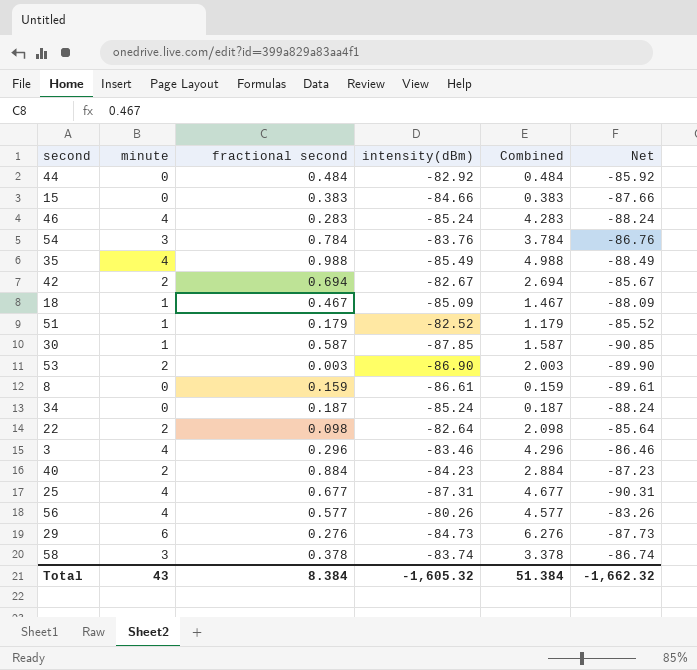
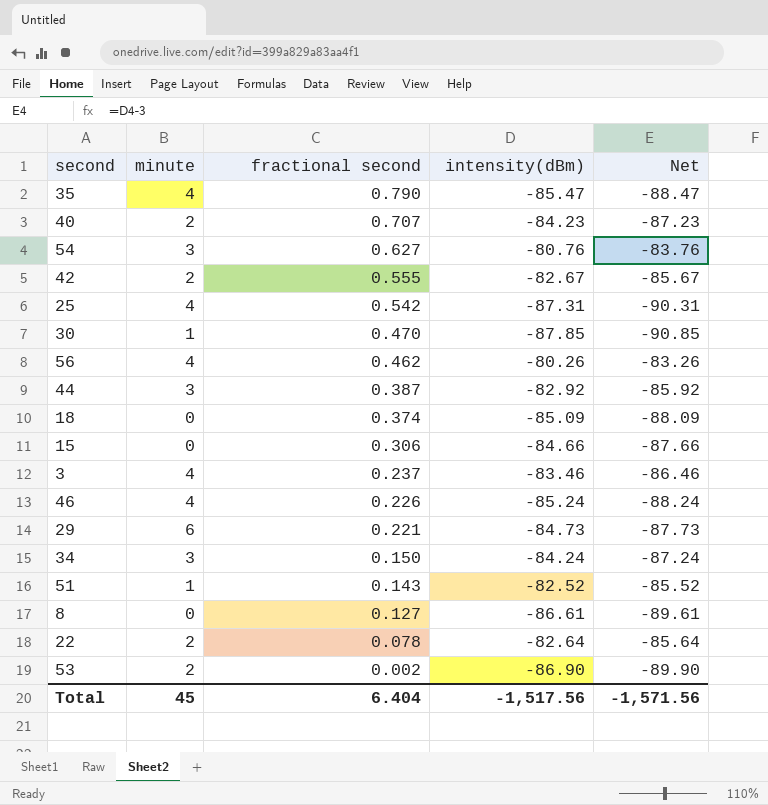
row order: none -> fractional second descending
column Combined | formula: [minute] + [fractional second] -> none
row 58: 3 | 0.378 | -83.74 | 3.378 | -86.74 -> none
35 | fractional second: 0.988 -> 0.790
35 | intensity(dBm): -85.49 -> -85.47
35 | Net: -88.49 -> -88.47
40 | fractional second: 0.884 -> 0.707
54 | fractional second: 0.784 -> 0.627
54 | intensity(dBm): -83.76 -> -80.76
54 | Net: -86.76 -> -83.76
42 | fractional second: 0.694 -> 0.555
25 | fractional second: 0.677 -> 0.542
30 | fractional second: 0.587 -> 0.470
56 | fractional second: 0.577 -> 0.462
44 | minute: 0 -> 3
44 | fractional second: 0.484 -> 0.387
18 | minute: 1 -> 0
18 | fractional second: 0.467 -> 0.374
15 | fractional second: 0.383 -> 0.306
3 | fractional second: 0.296 -> 0.237
46 | fractional second: 0.283 -> 0.226
29 | fractional second: 0.276 -> 0.221
34 | minute: 0 -> 3
34 | fractional second: 0.187 -> 0.150
34 | intensity(dBm): -85.24 -> -84.24
34 | Net: -88.24 -> -87.24
51 | fractional second: 0.179 -> 0.143
8 | fractional second: 0.159 -> 0.127
22 | fractional second: 0.098 -> 0.078
53 | fractional second: 0.003 -> 0.002
Total | minute: 43 -> 45
Total | fractional second: 8.384 -> 6.404
Total | intensity(dBm): -1,605.32 -> -1,517.56
Total | Net: -1,662.32 -> -1,571.56

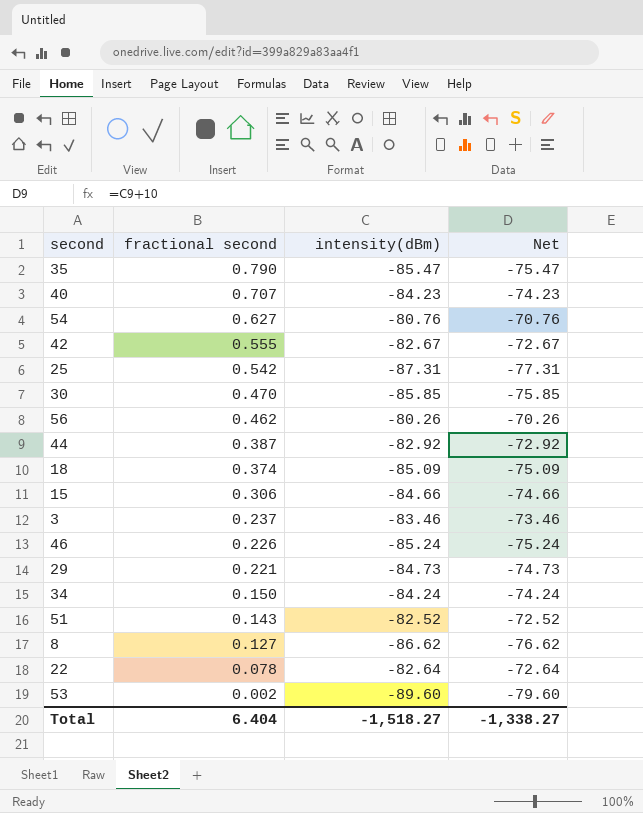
column minute | position: 2 -> none
column Net | formula: [intensity(dBm)] - 3 -> [intensity(dBm)] + 10
30 | intensity(dBm): -87.85 -> -85.85
8 | intensity(dBm): -86.61 -> -86.62
53 | intensity(dBm): -86.90 -> -89.60
Total | intensity(dBm): -1,517.56 -> -1,518.27
Total | Net: -1,571.56 -> -1,338.27

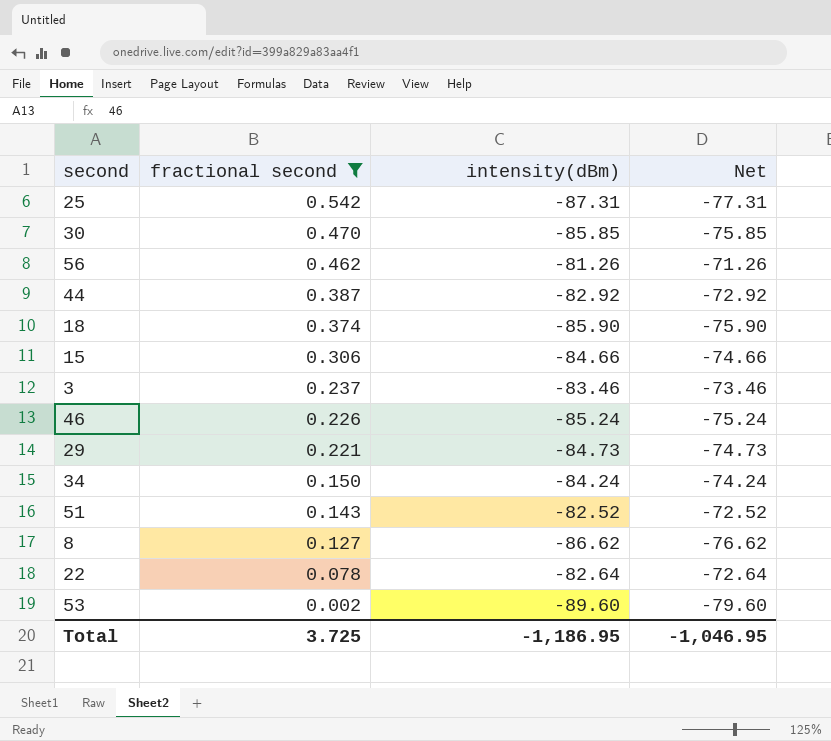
filter: none -> fractional second <= 0.542
56 | intensity(dBm): -80.26 -> -81.26
56 | Net: -70.26 -> -71.26
18 | intensity(dBm): -85.09 -> -85.90
18 | Net: -75.09 -> -75.90
Total | fractional second: 6.404 -> 3.725
Total | intensity(dBm): -1,518.27 -> -1,186.95
Total | Net: -1,338.27 -> -1,046.95

